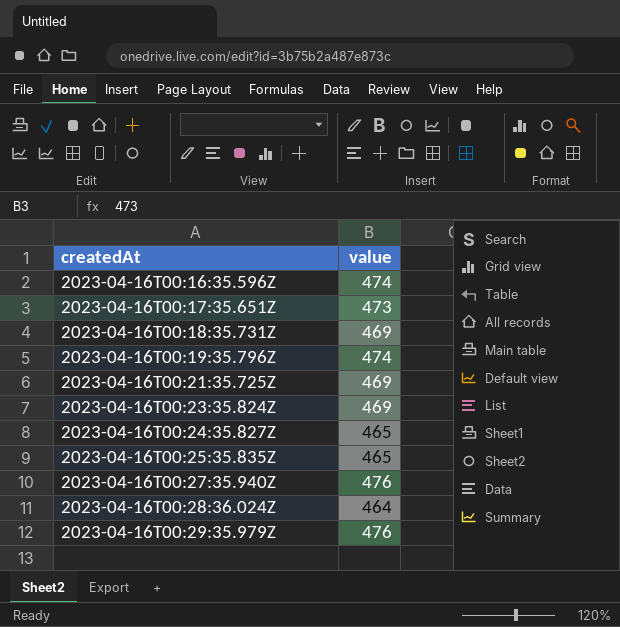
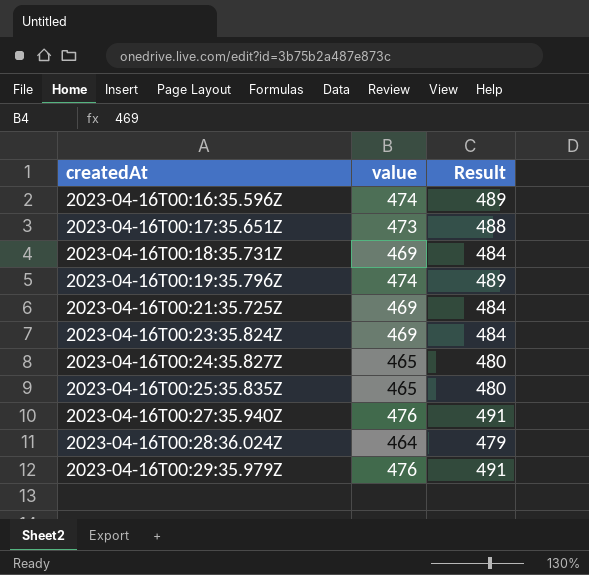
column Result | formula: none -> [value] + 15

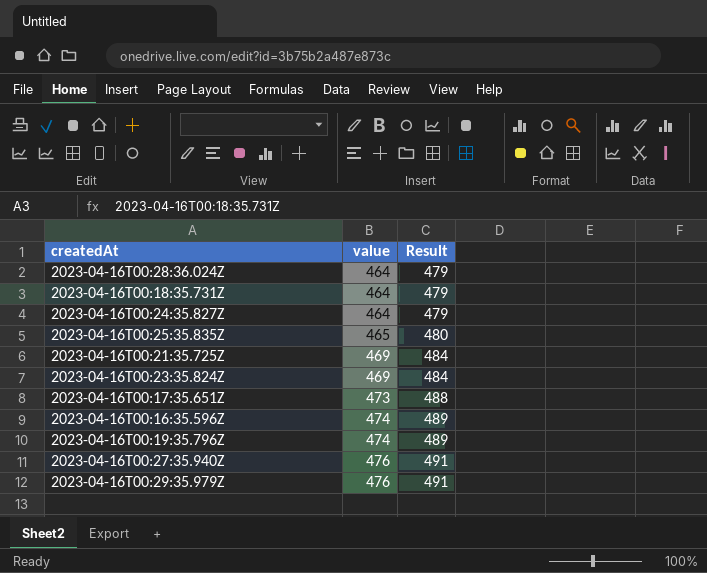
row order: createdAt ascending -> value ascending
2023-04-16T00:18:35.731Z | value: 469 -> 464
2023-04-16T00:18:35.731Z | Result: 484 -> 479
2023-04-16T00:24:35.827Z | value: 465 -> 464
2023-04-16T00:24:35.827Z | Result: 480 -> 479

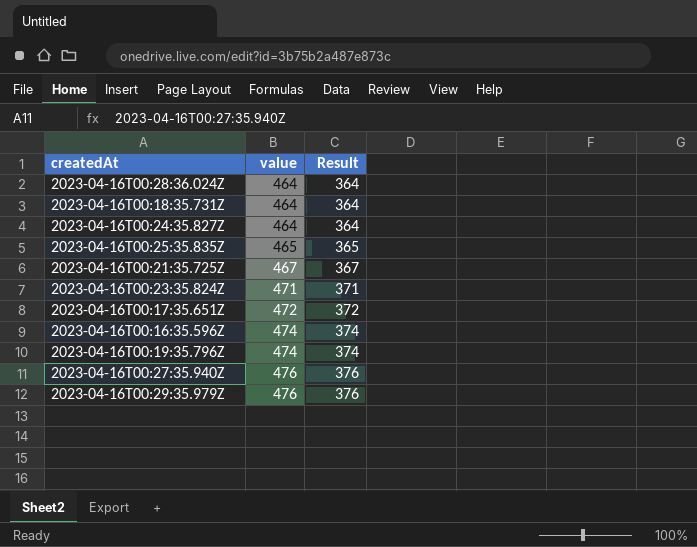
column Result | formula: [value] + 15 -> [value] - 100
2023-04-16T00:21:35.725Z | value: 469 -> 467
2023-04-16T00:23:35.824Z | value: 469 -> 471
2023-04-16T00:17:35.651Z | value: 473 -> 472

